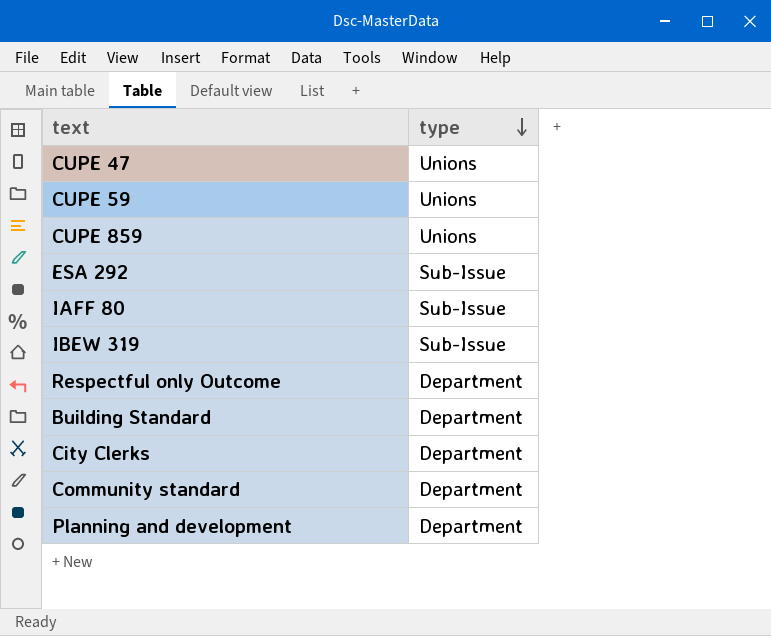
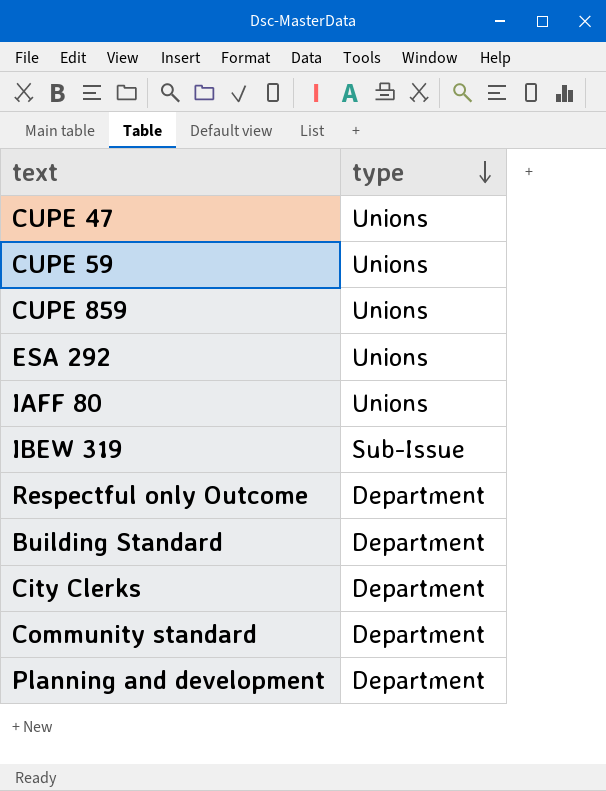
ESA 292 | type: Sub-Issue -> Unions
IAFF 80 | type: Sub-Issue -> Unions

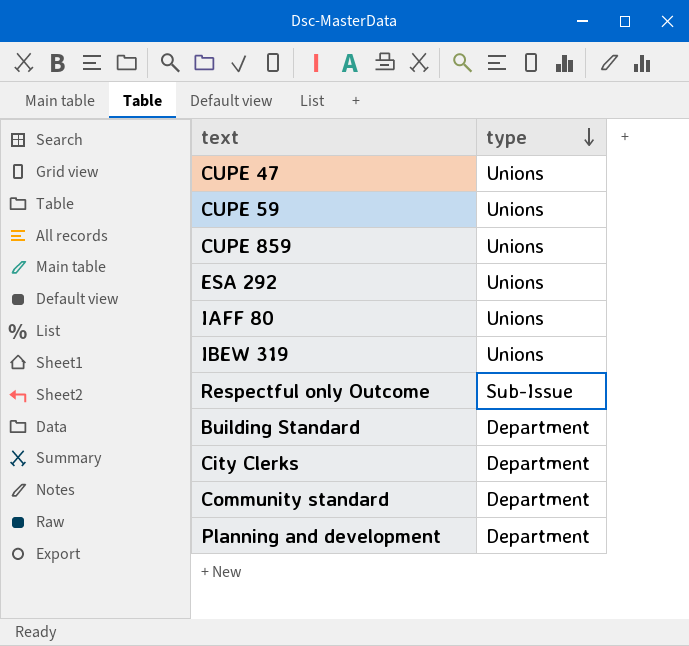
IBEW 319 | type: Sub-Issue -> Unions
Respectful only Outcome | type: Department -> Sub-Issue

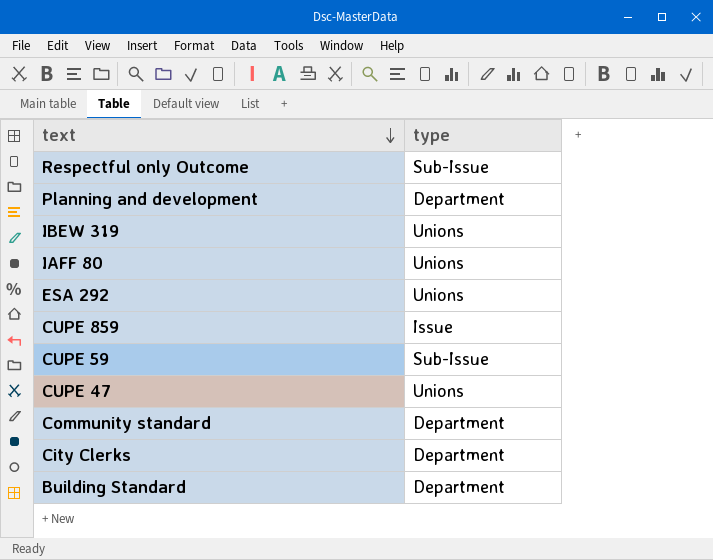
row order: type descending -> text descending
CUPE 859 | type: Unions -> Issue
CUPE 59 | type: Unions -> Sub-Issue

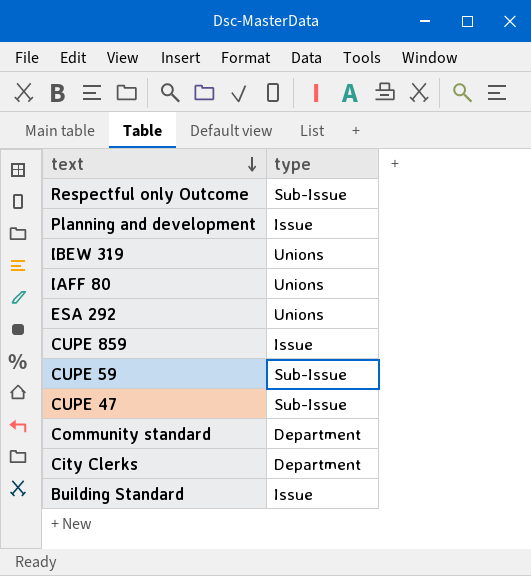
Planning and development | type: Department -> Issue
CUPE 47 | type: Unions -> Sub-Issue
Building Standard | type: Department -> Issue

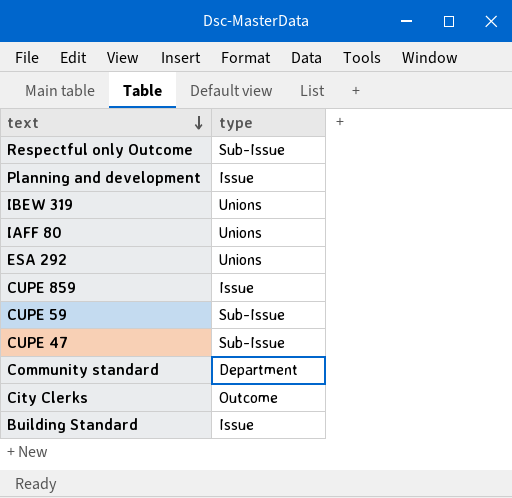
City Clerks | type: Department -> Outcome

